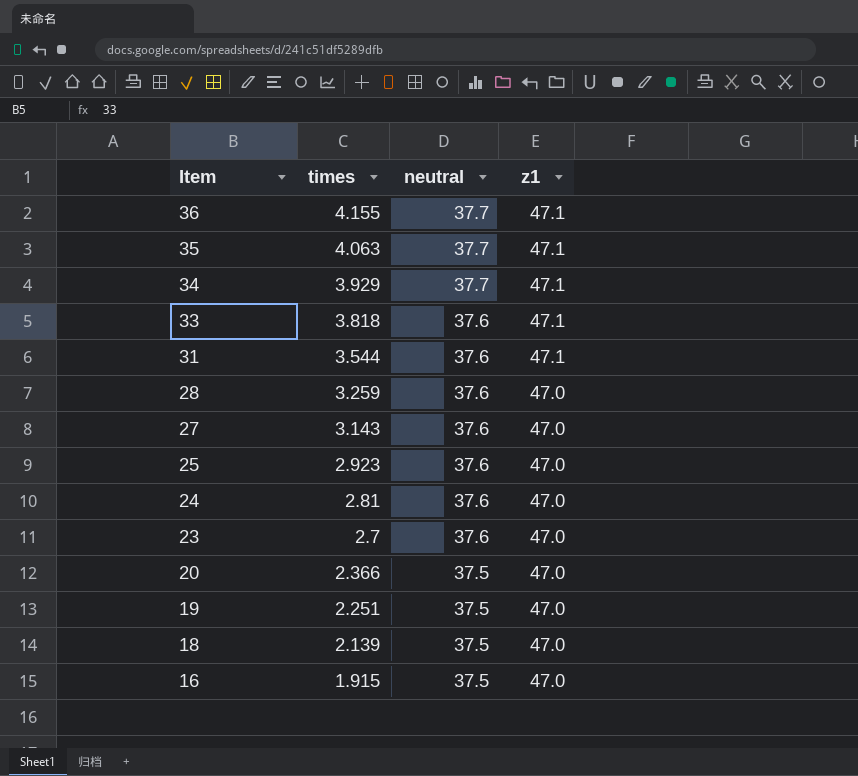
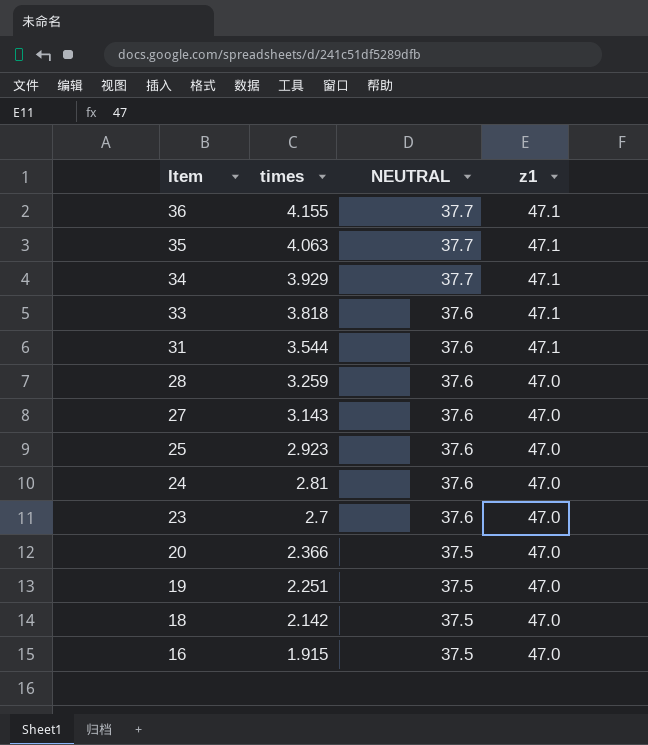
column name: neutral -> NEUTRAL
18 | times: 2.139 -> 2.142

